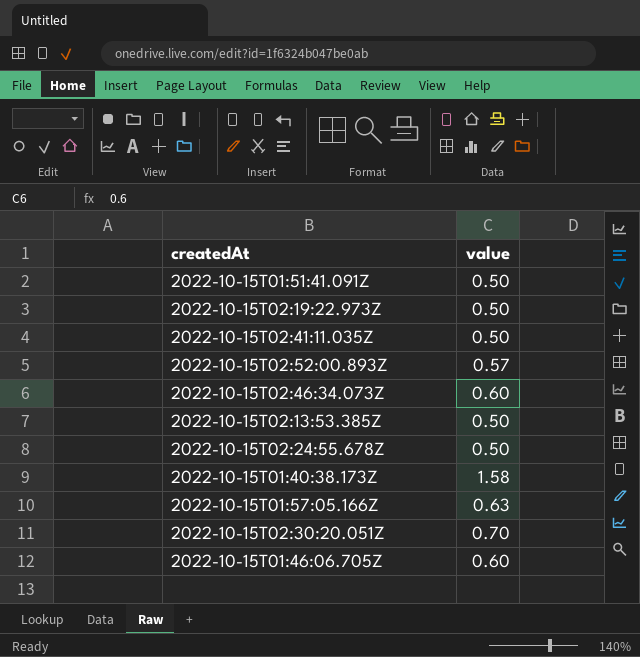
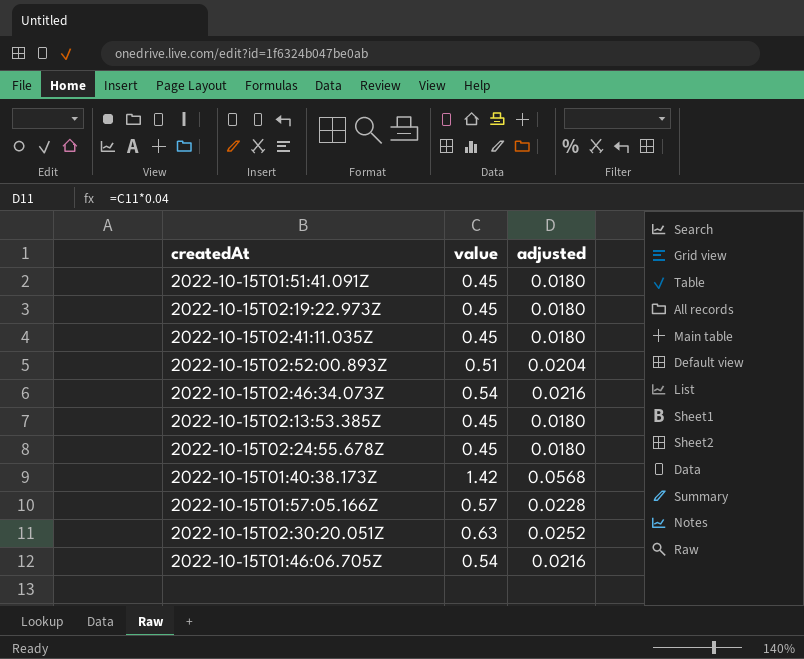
column adjusted | formula: none -> [value] * 0.04
2022-10-15T01:51:41.091Z | value: 0.50 -> 0.45
2022-10-15T02:19:22.973Z | value: 0.50 -> 0.45
2022-10-15T02:41:11.035Z | value: 0.50 -> 0.45
2022-10-15T02:52:00.893Z | value: 0.57 -> 0.51
2022-10-15T02:46:34.073Z | value: 0.60 -> 0.54
2022-10-15T02:13:53.385Z | value: 0.50 -> 0.45
2022-10-15T02:24:55.678Z | value: 0.50 -> 0.45
2022-10-15T01:40:38.173Z | value: 1.58 -> 1.42
2022-10-15T01:57:05.166Z | value: 0.63 -> 0.57
2022-10-15T02:30:20.051Z | value: 0.70 -> 0.63
2022-10-15T01:46:06.705Z | value: 0.60 -> 0.54

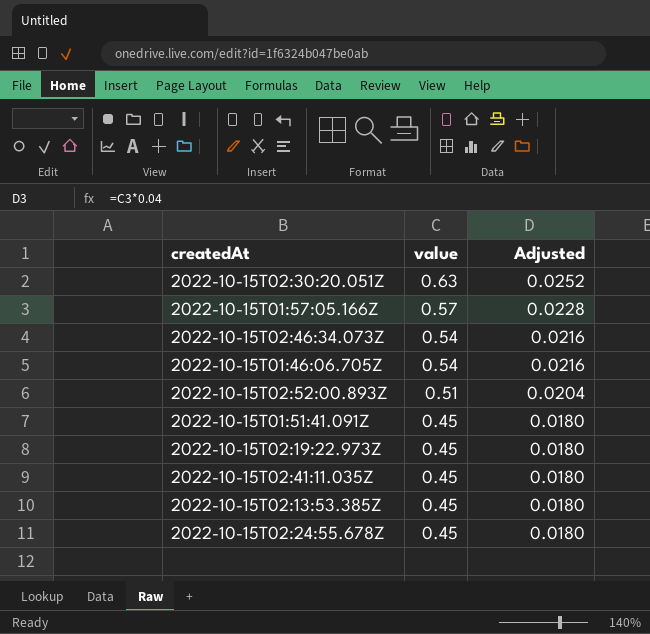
row order: none -> value descending
column name: adjusted -> Adjusted
row 2022-10-15T01:40:38.173Z: 1.42 | 0.0568 -> none

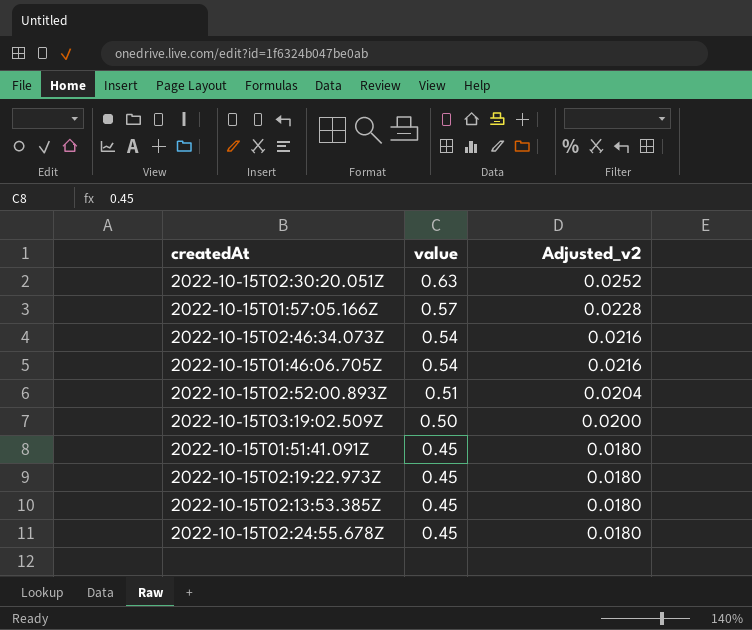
column name: Adjusted -> Adjusted_v2
row 2022-10-15T02:41:11.035Z: 0.45 | 0.0180 -> none
row 2022-10-15T03:19:02.509Z: none -> 0.50 | 0.0200

